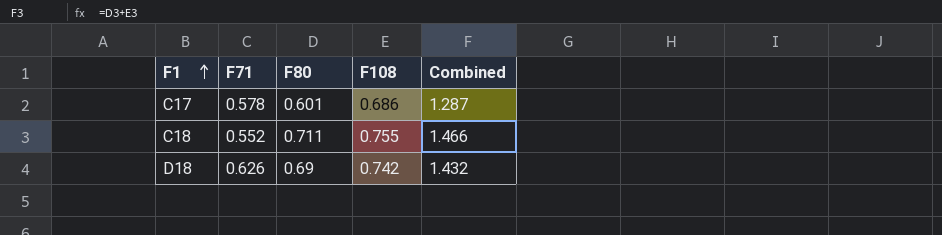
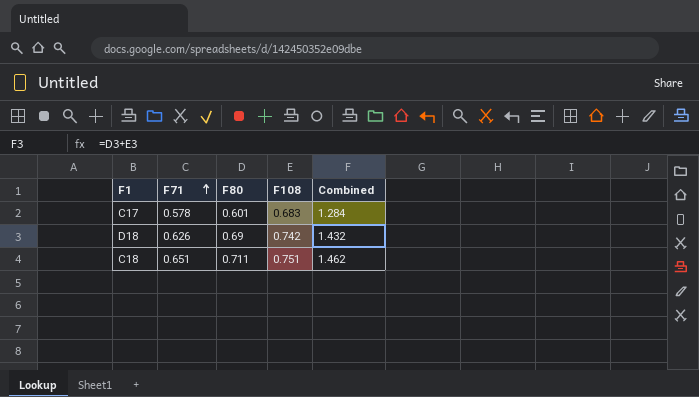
row order: F1 ascending -> F71 ascending
C17 | F108: 0.686 -> 0.683
C17 | Combined: 1.287 -> 1.284
C18 | F71: 0.552 -> 0.651
C18 | F108: 0.755 -> 0.751
C18 | Combined: 1.466 -> 1.462

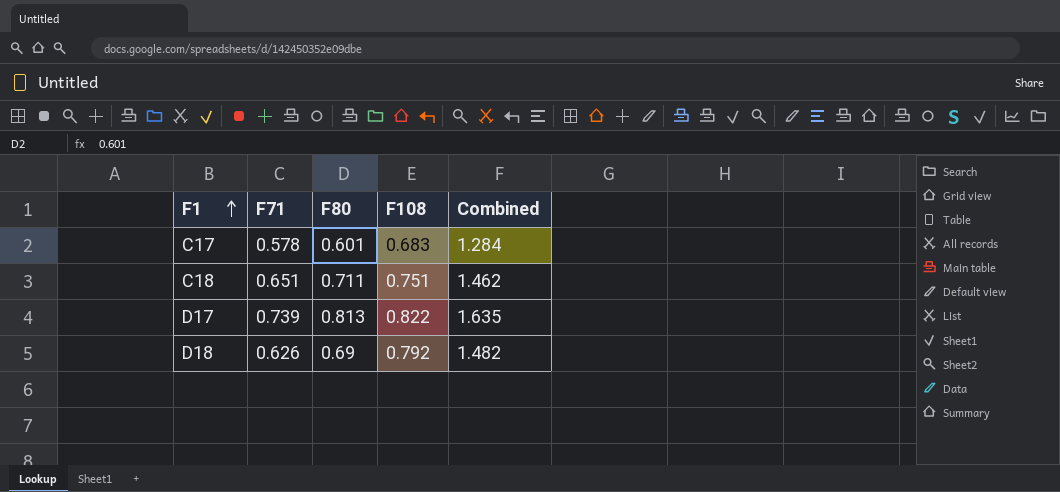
row order: F71 ascending -> F1 ascending
row D17: none -> 0.739 | 0.813 | 0.822 | 1.635
D18 | F108: 0.742 -> 0.792
D18 | Combined: 1.432 -> 1.482

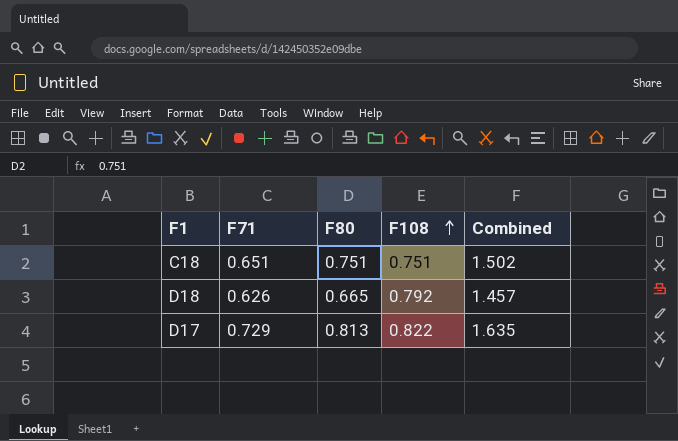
row order: F1 ascending -> F108 ascending
row C17: 0.578 | 0.601 | 0.683 | 1.284 -> none
C18 | F80: 0.711 -> 0.751
C18 | Combined: 1.462 -> 1.502
D18 | F80: 0.69 -> 0.665
D18 | Combined: 1.482 -> 1.457
D17 | F71: 0.739 -> 0.729

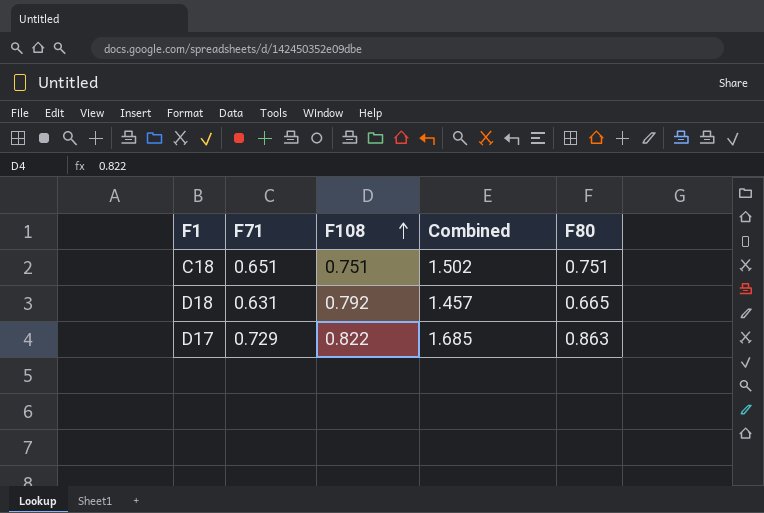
column F80 | position: 3 -> 5
D18 | F71: 0.626 -> 0.631
D17 | Combined: 1.635 -> 1.685
D17 | F80: 0.813 -> 0.863

